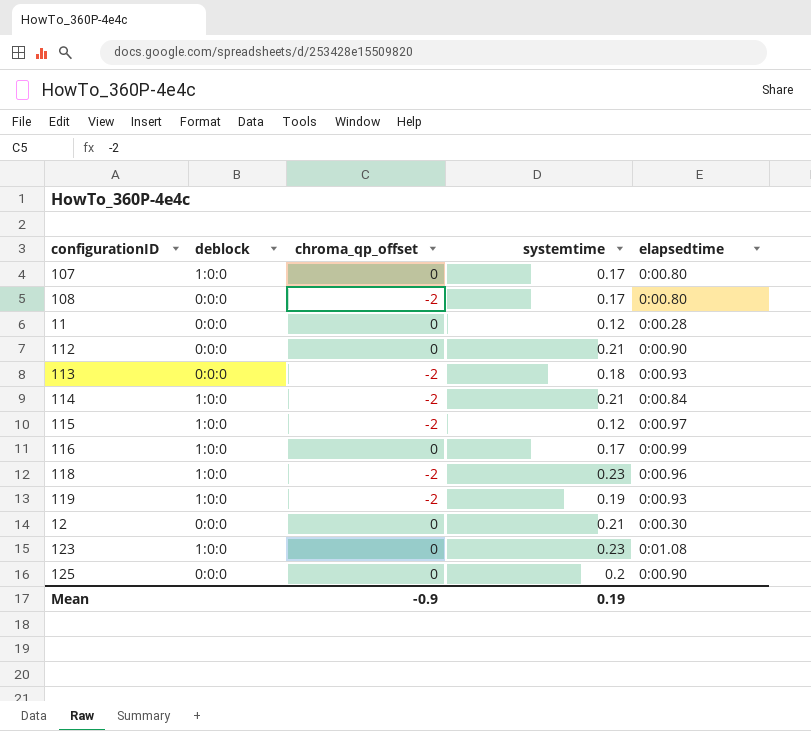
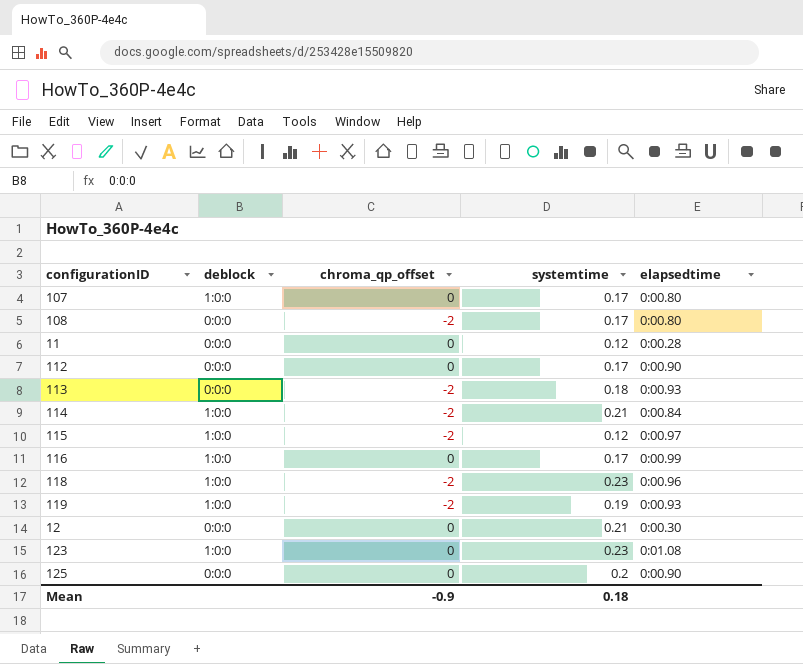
112 | systemtime: 0.21 -> 0.17
Mean | systemtime: 0.19 -> 0.18

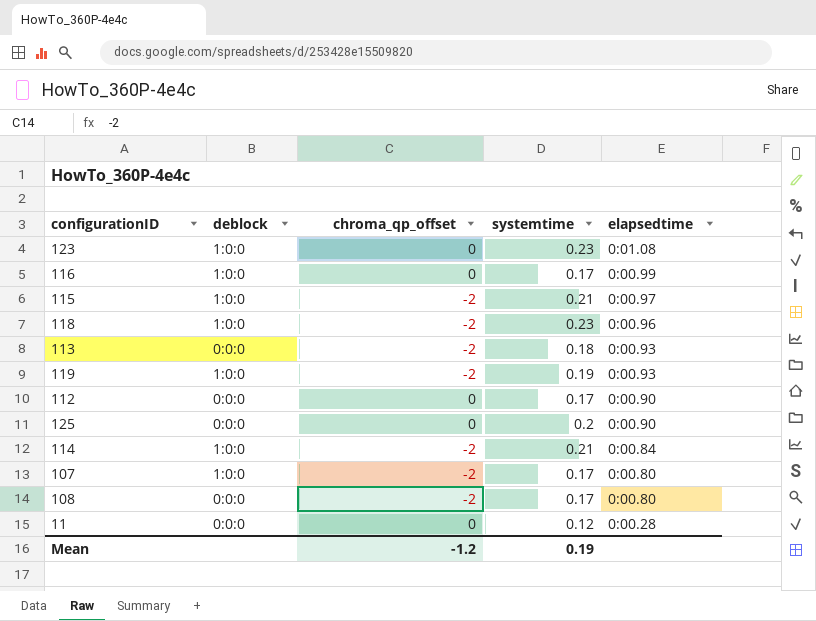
row order: none -> elapsedtime descending
row 12: 0:0:0 | 0 | 0.21 | 0:00.30 -> none
115 | systemtime: 0.12 -> 0.21
107 | chroma_qp_offset: 0 -> -2
Mean | chroma_qp_offset: -0.9 -> -1.2
Mean | systemtime: 0.18 -> 0.19

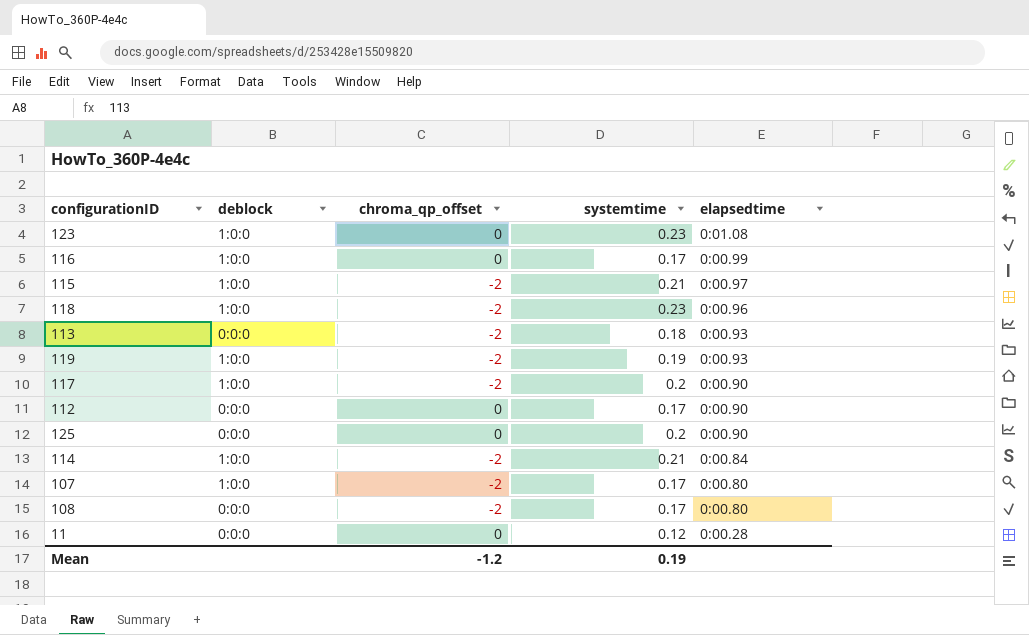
row 117: none -> 1:0:0 | -2 | 0.2 | 0:00.90

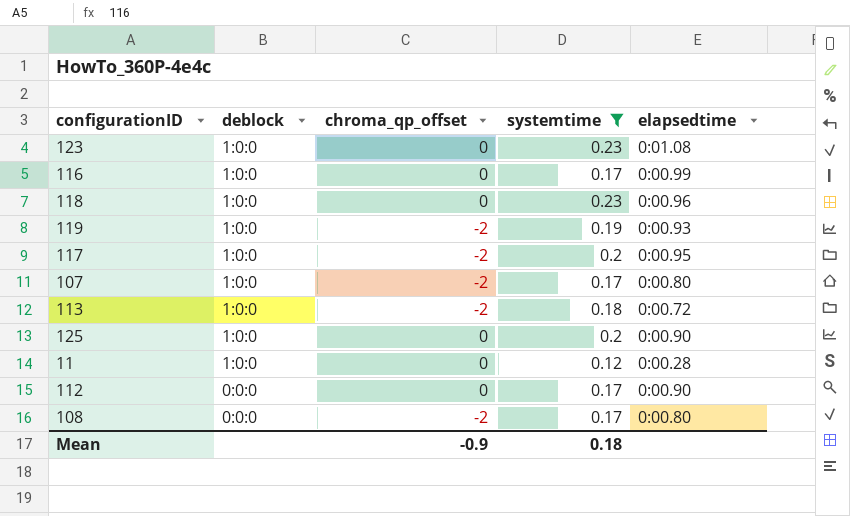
filter: none -> systemtime != 0.21
row order: elapsedtime descending -> deblock descending
118 | chroma_qp_offset: -2 -> 0
117 | elapsedtime: 0:00.90 -> 0:00.95
113 | deblock: 0:0:0 -> 1:0:0
113 | elapsedtime: 0:00.93 -> 0:00.72
125 | deblock: 0:0:0 -> 1:0:0
11 | deblock: 0:0:0 -> 1:0:0
Mean | chroma_qp_offset: -1.2 -> -0.9
Mean | systemtime: 0.19 -> 0.18

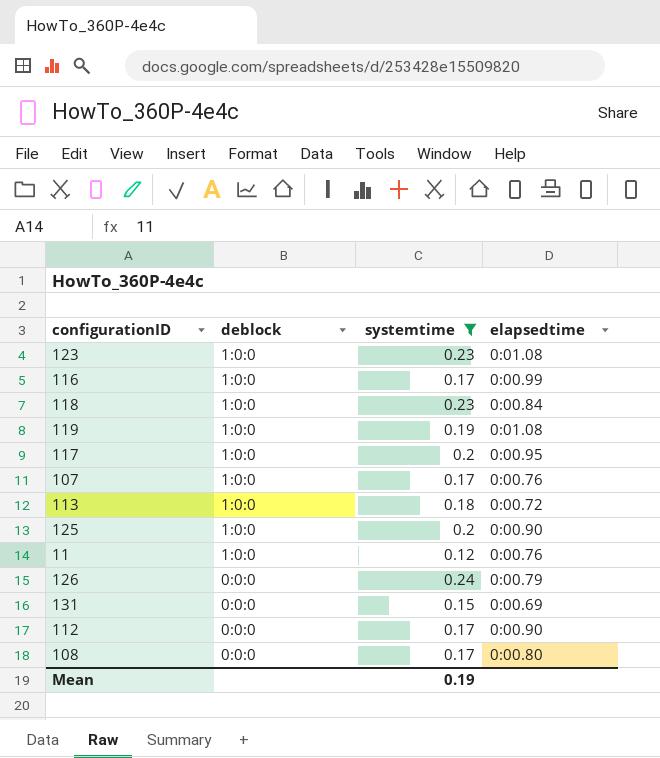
column chroma_qp_offset | position: 3 -> none
118 | elapsedtime: 0:00.96 -> 0:00.84
119 | elapsedtime: 0:00.93 -> 0:01.08
107 | elapsedtime: 0:00.80 -> 0:00.76
11 | elapsedtime: 0:00.28 -> 0:00.76
row 126: none -> 0:0:0 | 0.24 | 0:00.79
row 131: none -> 0:0:0 | 0.15 | 0:00.69
Mean | systemtime: 0.18 -> 0.19

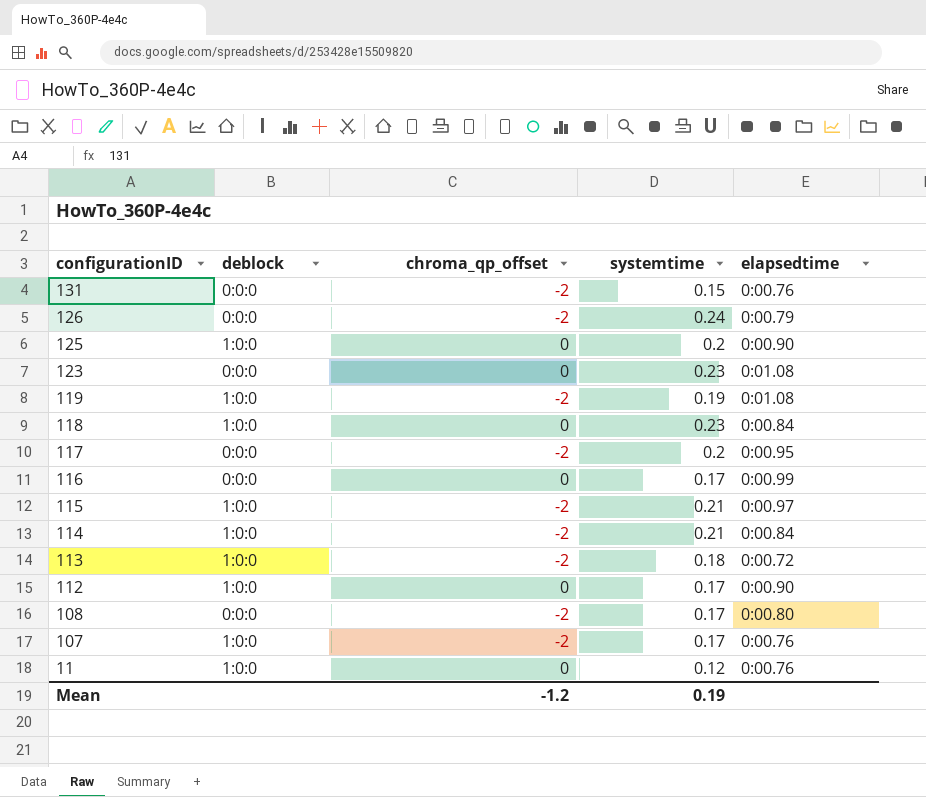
filter: systemtime != 0.21 -> none
row order: deblock descending -> configurationID descending
column chroma_qp_offset | position: none -> 3
131 | elapsedtime: 0:00.69 -> 0:00.76
123 | deblock: 1:0:0 -> 0:0:0
117 | deblock: 1:0:0 -> 0:0:0
116 | deblock: 1:0:0 -> 0:0:0
112 | deblock: 0:0:0 -> 1:0:0

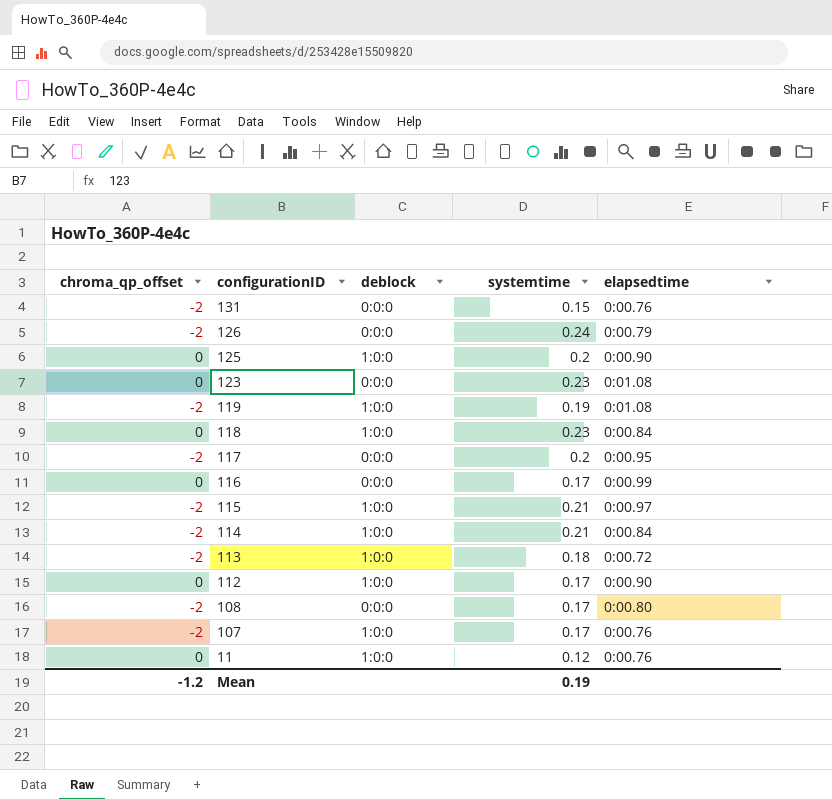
column chroma_qp_offset | position: 3 -> 1

